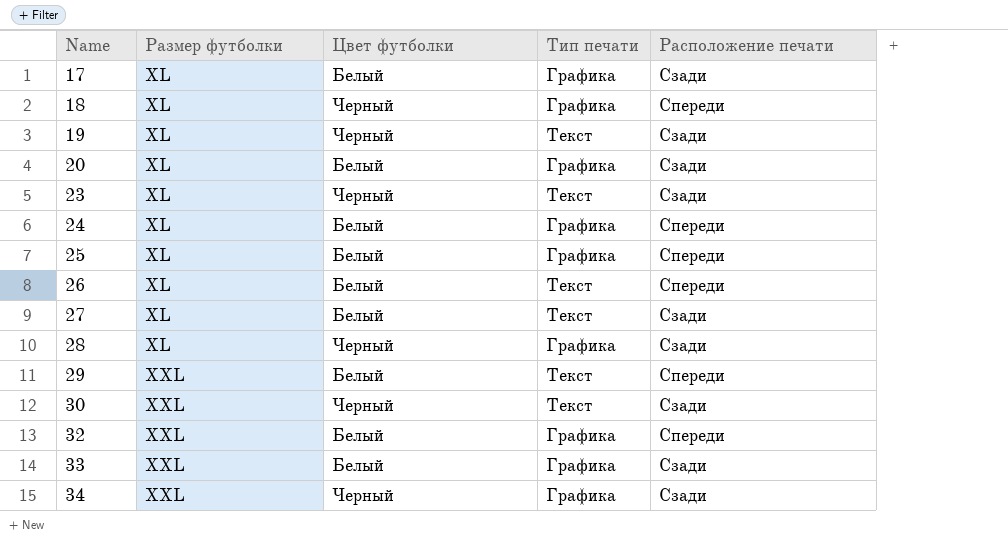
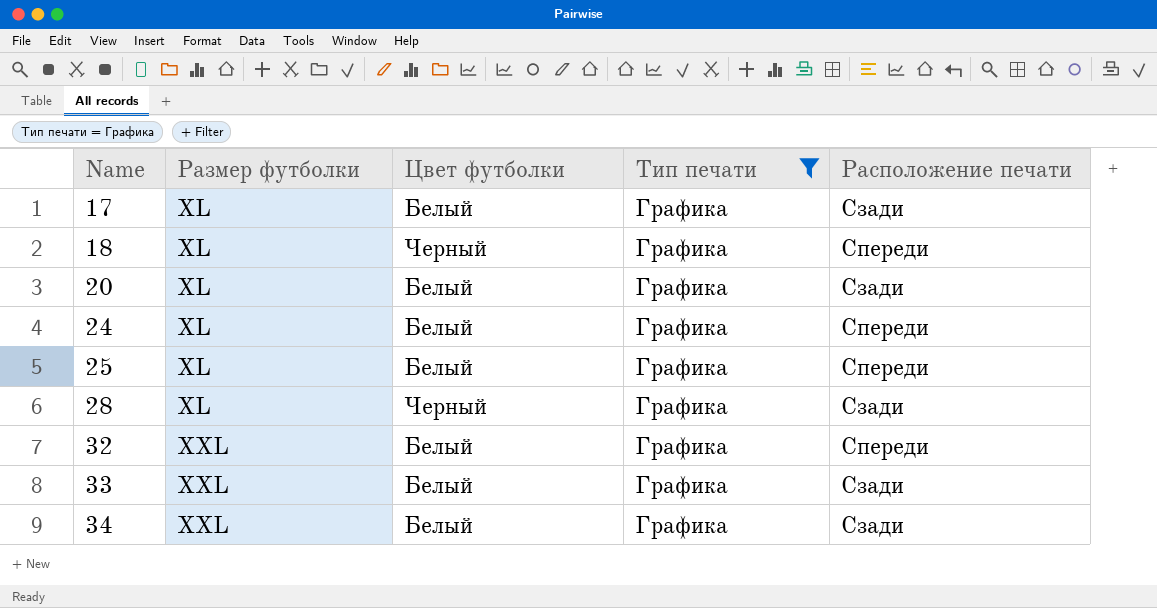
filter: none -> Тип печати = Графика
34 | Цвет футболки: Черный -> Белый

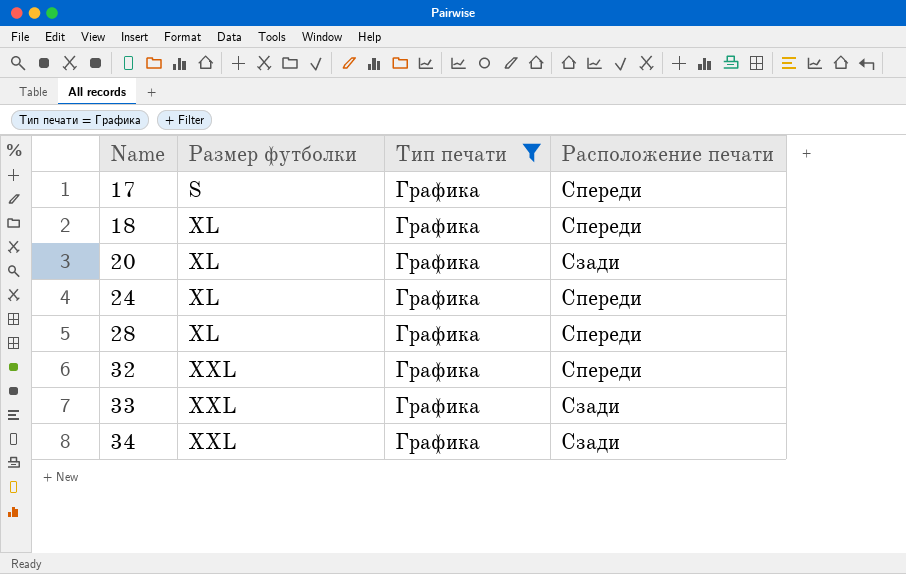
column Цвет футболки | position: 3 -> none
row 25: XL | Белый | Графика | Спереди -> none
17 | Размер футболки: XL -> S
17 | Расположение печати: Сзади -> Спереди
28 | Расположение печати: Сзади -> Спереди

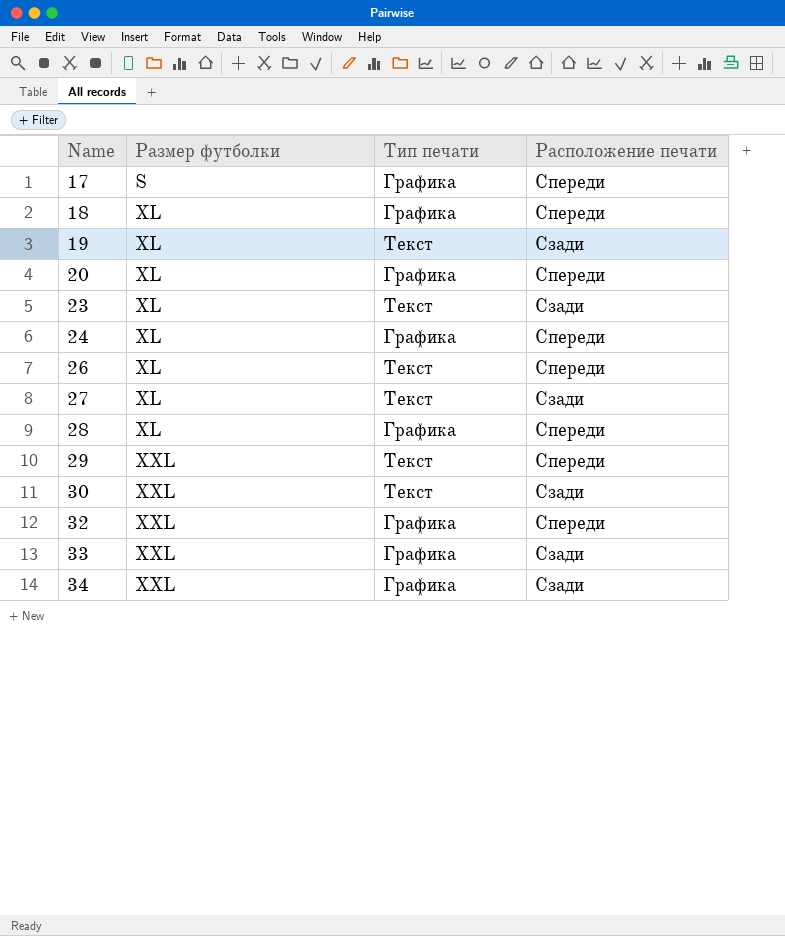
filter: Тип печати = Графика -> none
20 | Расположение печати: Сзади -> Спереди

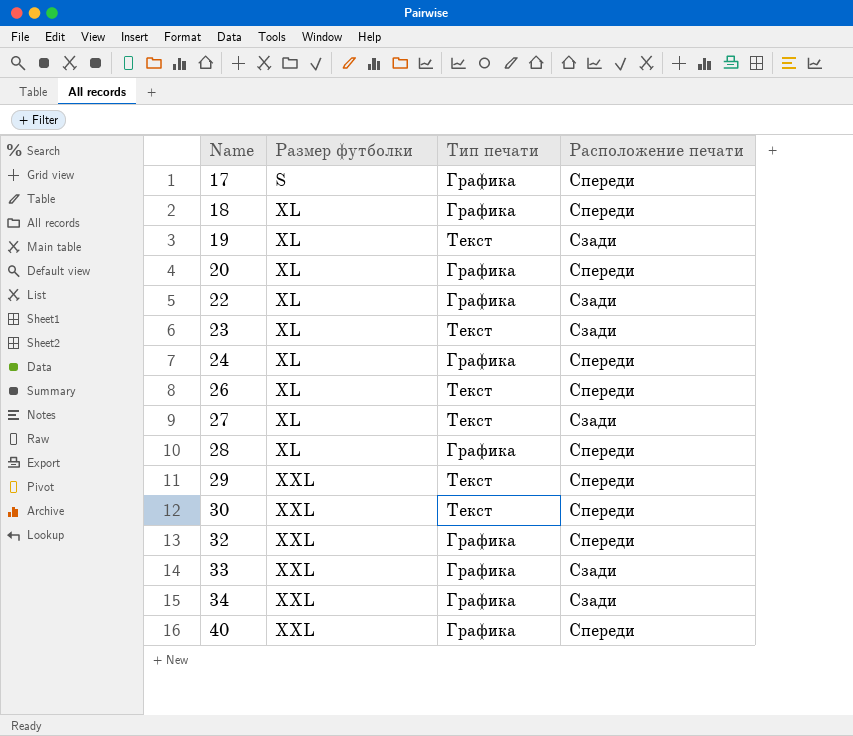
row 22: none -> XL | Графика | Сзади
30 | Расположение печати: Сзади -> Спереди
row 40: none -> XXL | Графика | Спереди

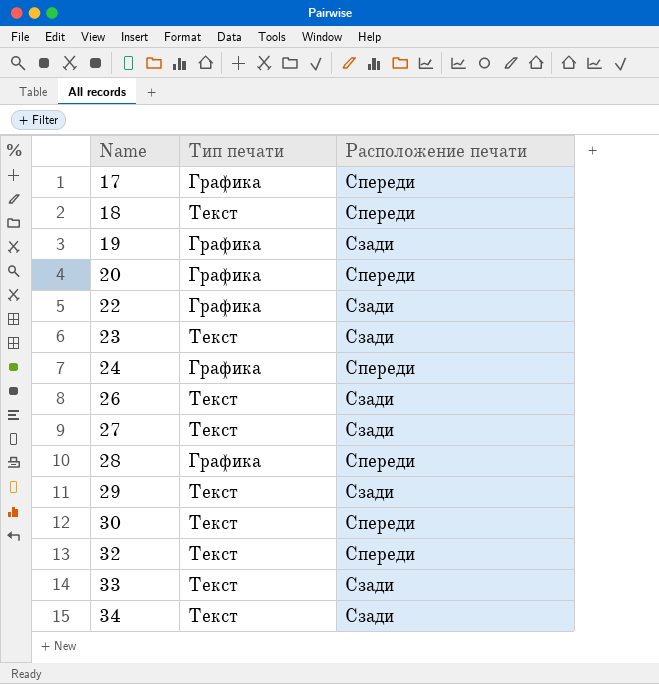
column Размер футболки | position: 2 -> none
row 40: XXL | Графика | Спереди -> none
18 | Тип печати: Графика -> Текст
19 | Тип печати: Текст -> Графика
26 | Расположение печати: Спереди -> Сзади
29 | Расположение печати: Спереди -> Сзади
32 | Тип печати: Графика -> Текст
33 | Тип печати: Графика -> Текст
34 | Тип печати: Графика -> Текст

